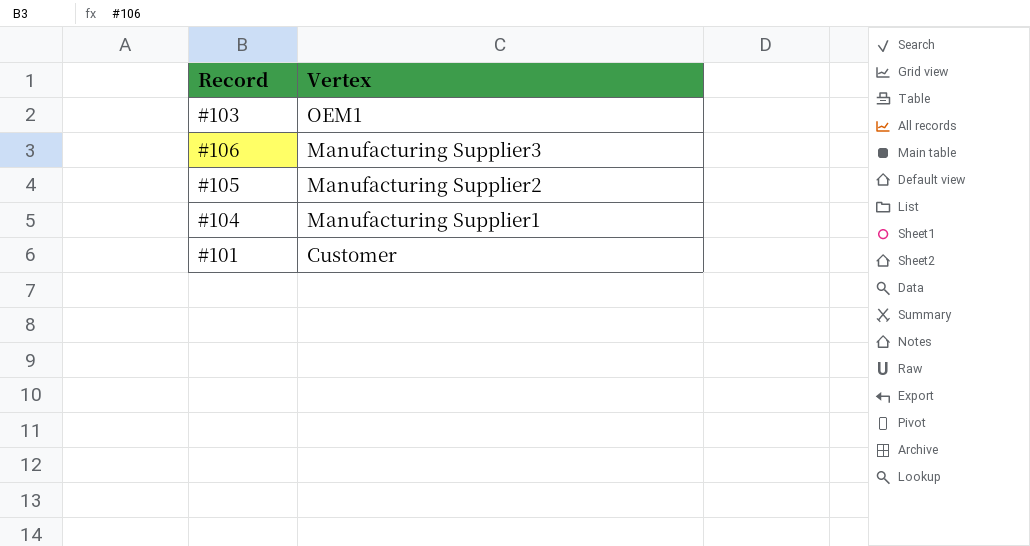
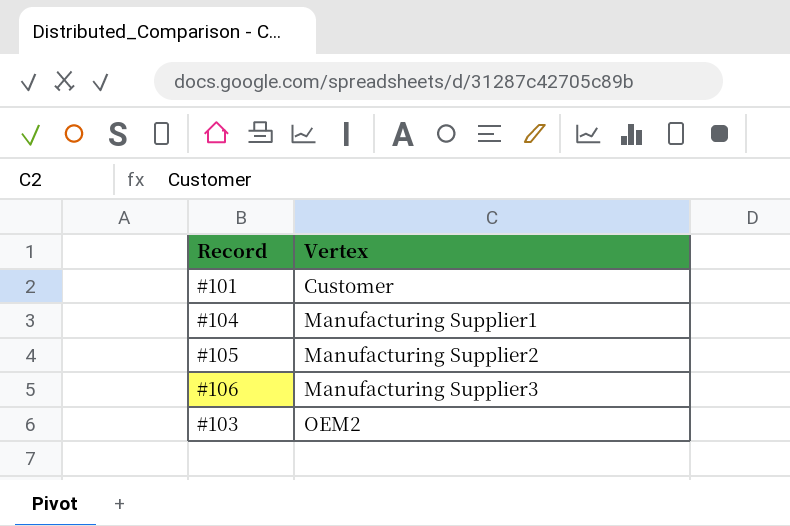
row order: Vertex descending -> Vertex ascending
#103 | Vertex: OEM1 -> OEM2

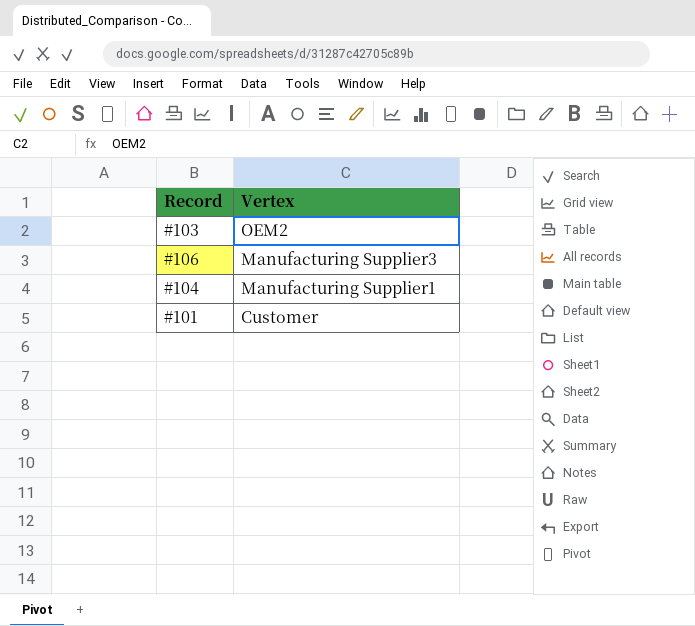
row order: Vertex ascending -> Vertex descending
row #105: Manufacturing Supplier2 -> none

